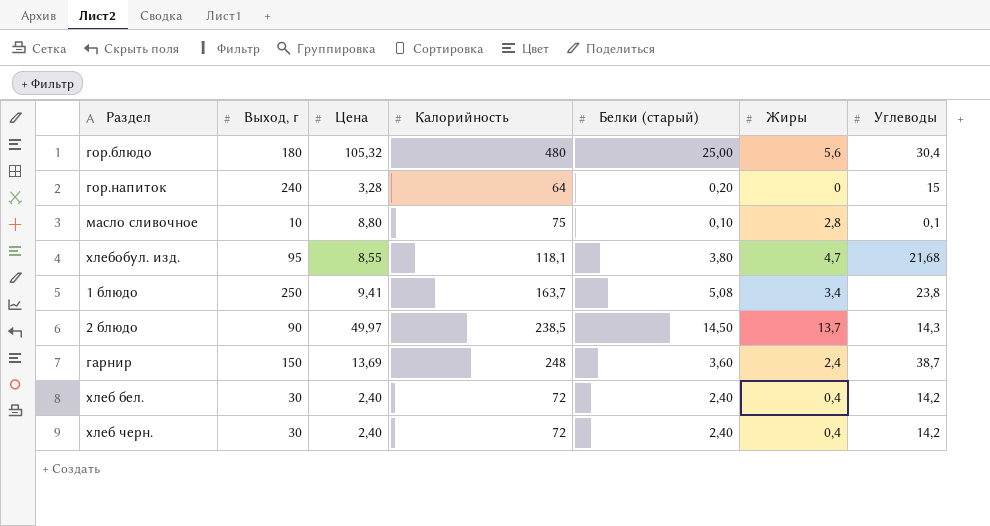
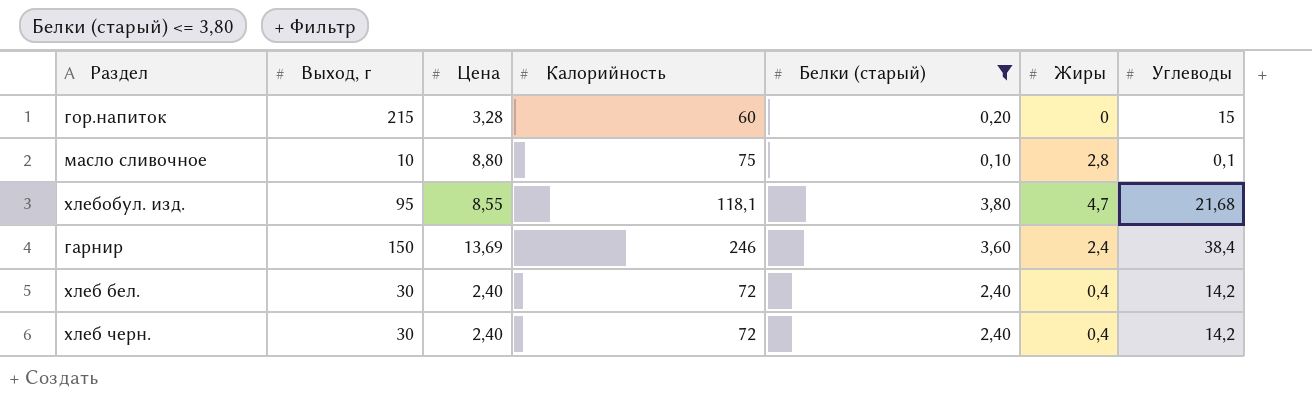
filter: none -> Белки (старый) <= 3,80
гор.напиток | Выход, г: 240 -> 215
гор.напиток | Калорийность: 64 -> 60
гарнир | Калорийность: 248 -> 246
гарнир | Углеводы: 38,7 -> 38,4

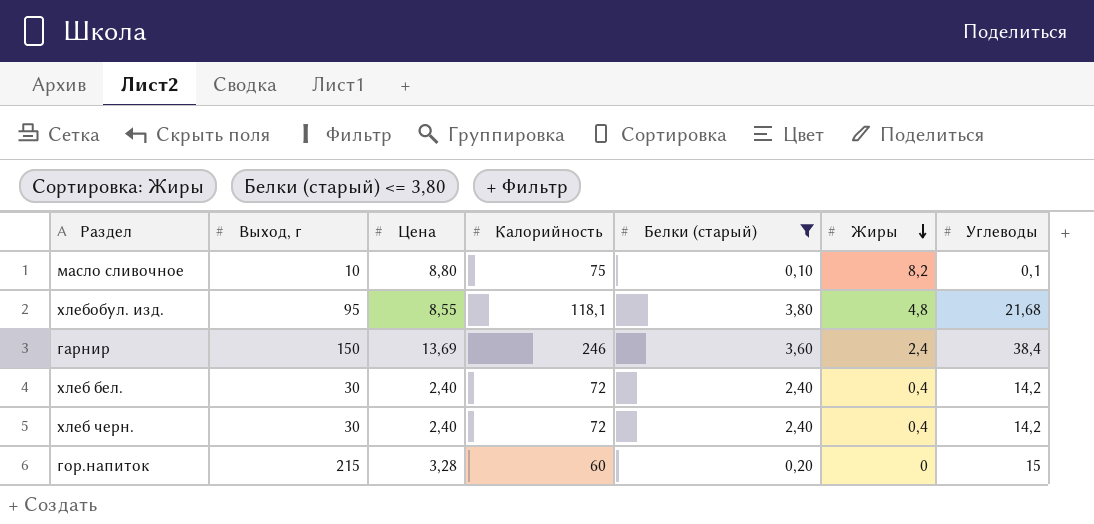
row order: none -> Жиры descending
масло сливочное | Жиры: 2,8 -> 8,2
хлебобул. изд. | Жиры: 4,7 -> 4,8

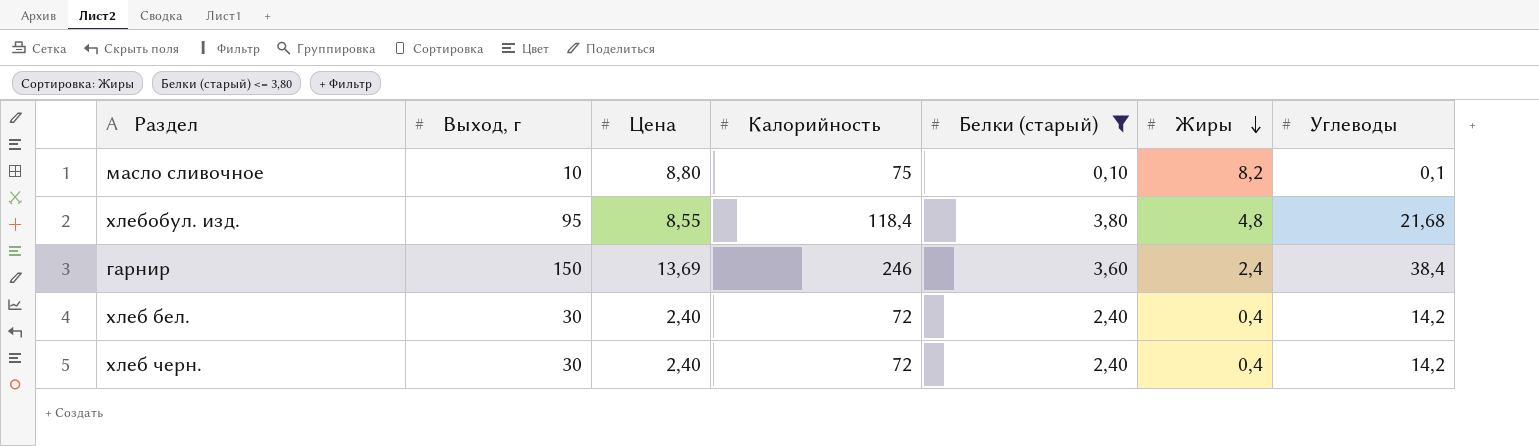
row гор.напиток: 215 | 3,28 | 60 | 0,20 | 0 | 15 -> none
хлебобул. изд. | Калорийность: 118,1 -> 118,4

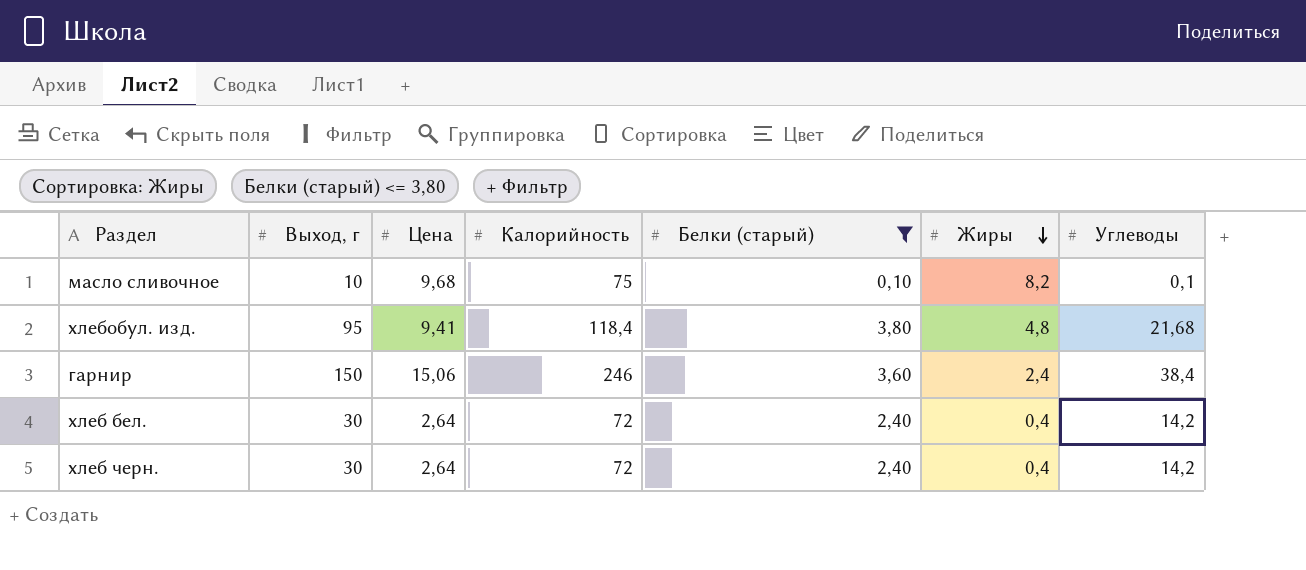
масло сливочное | Цена: 8,80 -> 9,68
хлебобул. изд. | Цена: 8,55 -> 9,41
гарнир | Цена: 13,69 -> 15,06
хлеб бел. | Цена: 2,40 -> 2,64
хлеб черн. | Цена: 2,40 -> 2,64

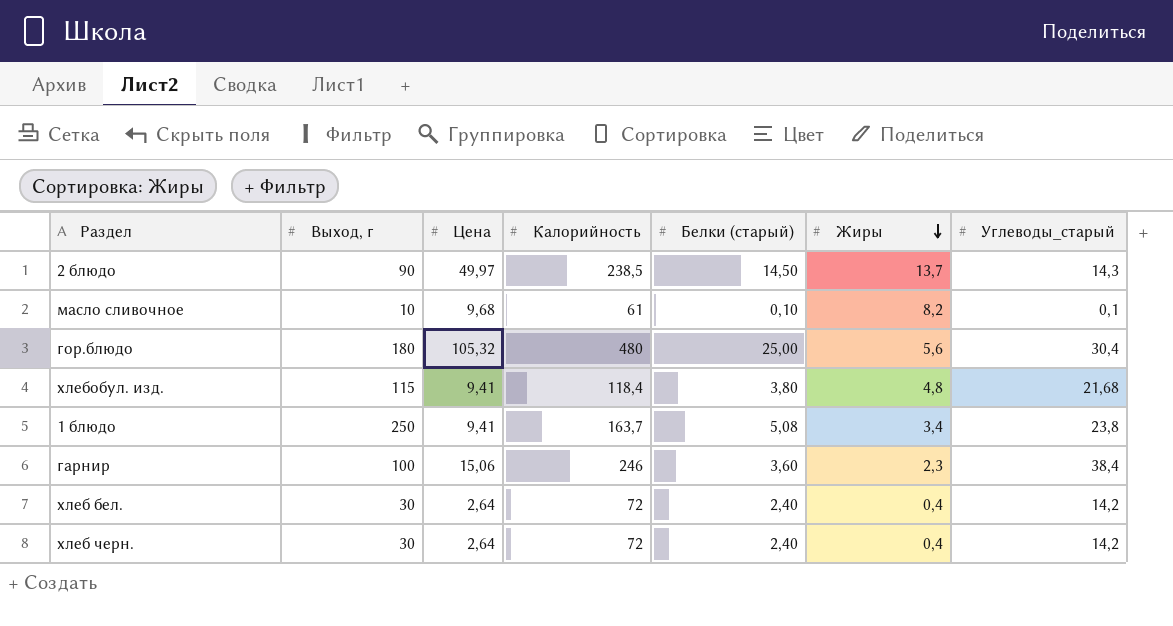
filter: Белки (старый) <= 3,80 -> none
column name: Углеводы -> Углеводы_старый
масло сливочное | Калорийность: 75 -> 61
хлебобул. изд. | Выход, г: 95 -> 115
гарнир | Выход, г: 150 -> 100
гарнир | Жиры: 2,4 -> 2,3

